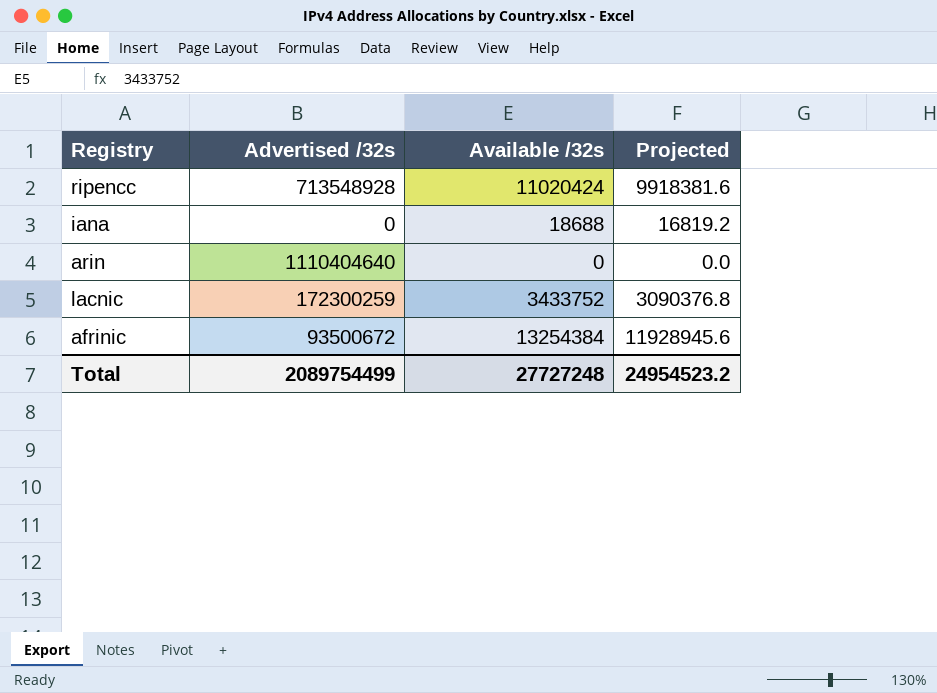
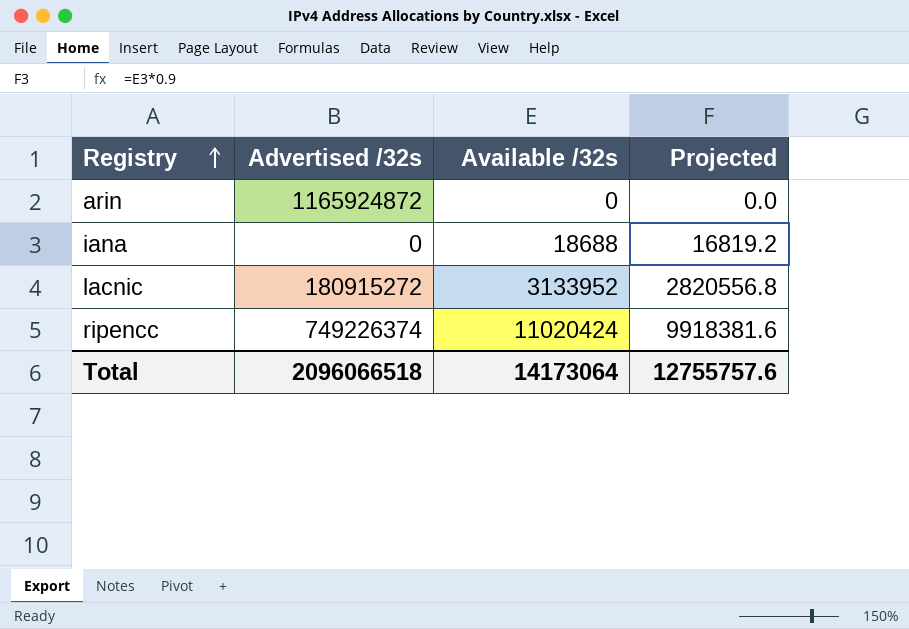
row order: none -> Registry ascending
row afrinic: 93500672 | 13254384 | 11928945.6 -> none
arin | Advertised /32s: 1110404640 -> 1165924872
lacnic | Advertised /32s: 172300259 -> 180915272
lacnic | Available /32s: 3433752 -> 3133952
lacnic | Projected: 3090376.8 -> 2820556.8
ripencc | Advertised /32s: 713548928 -> 749226374
Total | Advertised /32s: 2089754499 -> 2096066518
Total | Available /32s: 27727248 -> 14173064
Total | Projected: 24954523.2 -> 12755757.6

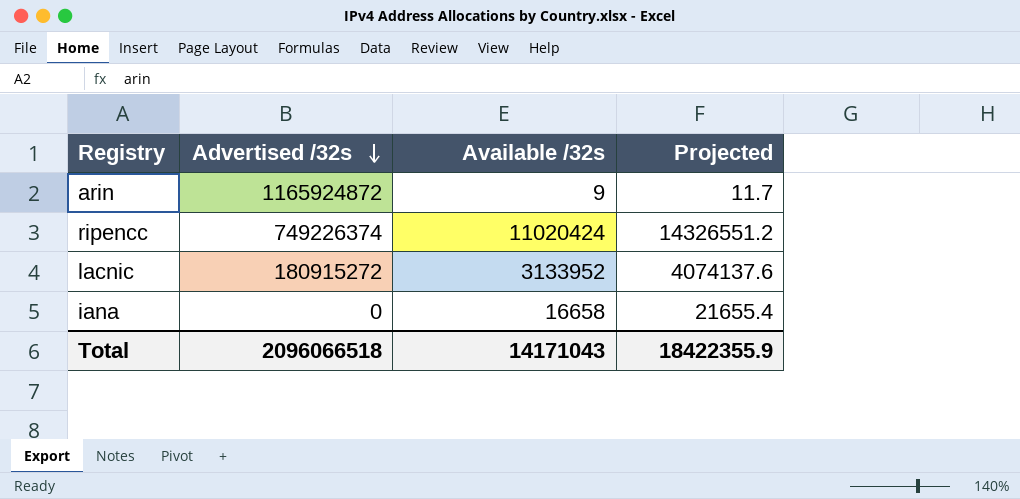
row order: Registry ascending -> Advertised /32s descending
column Projected | formula: [Available /32s] * 0.9 -> [Available /32s] * 1.3
arin | Available /32s: 0 -> 9
iana | Available /32s: 18688 -> 16658
Total | Available /32s: 14173064 -> 14171043
Total | Projected: 12755757.6 -> 18422355.9

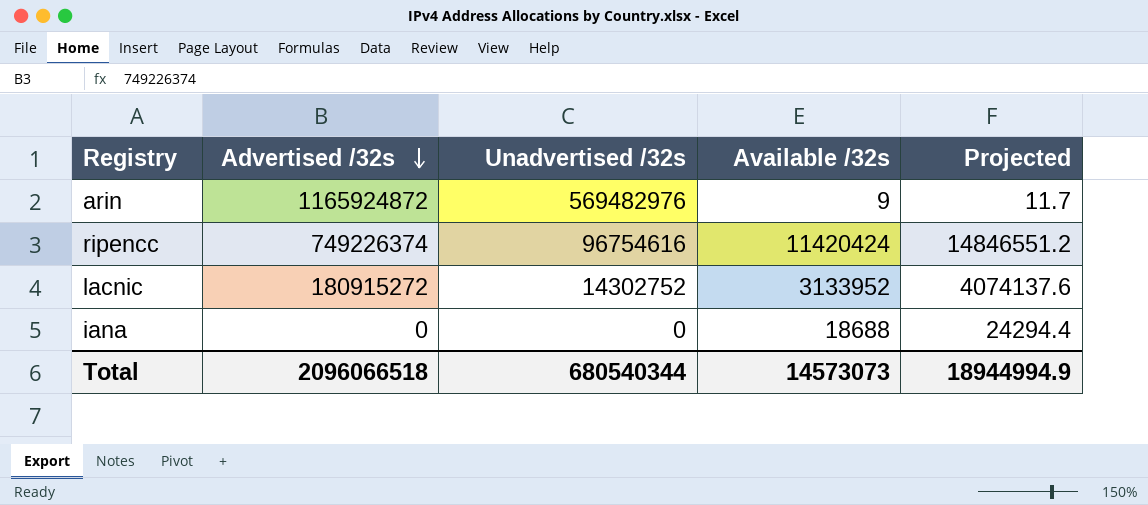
column Unadvertised /32s | position: none -> 3
ripencc | Available /32s: 11020424 -> 11420424
ripencc | Projected: 14326551.2 -> 14846551.2
iana | Available /32s: 16658 -> 18688
iana | Projected: 21655.4 -> 24294.4
Total | Available /32s: 14171043 -> 14573073
Total | Projected: 18422355.9 -> 18944994.9

